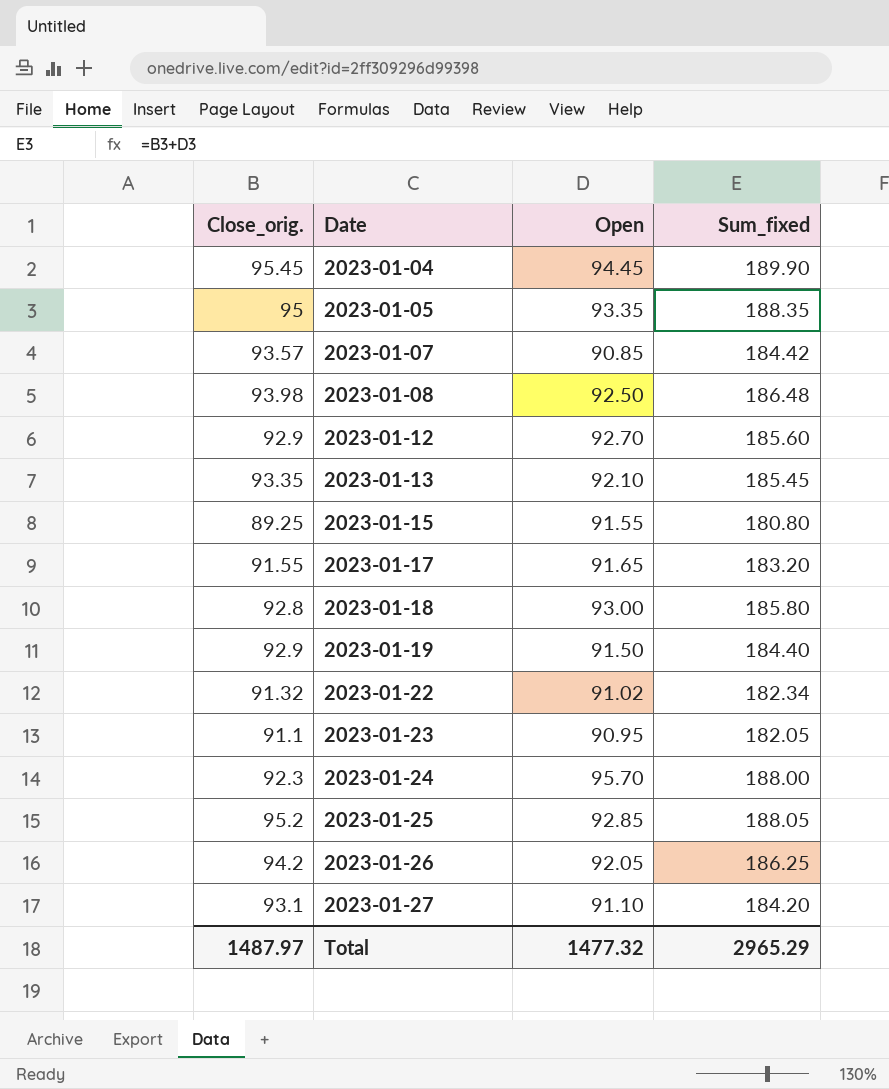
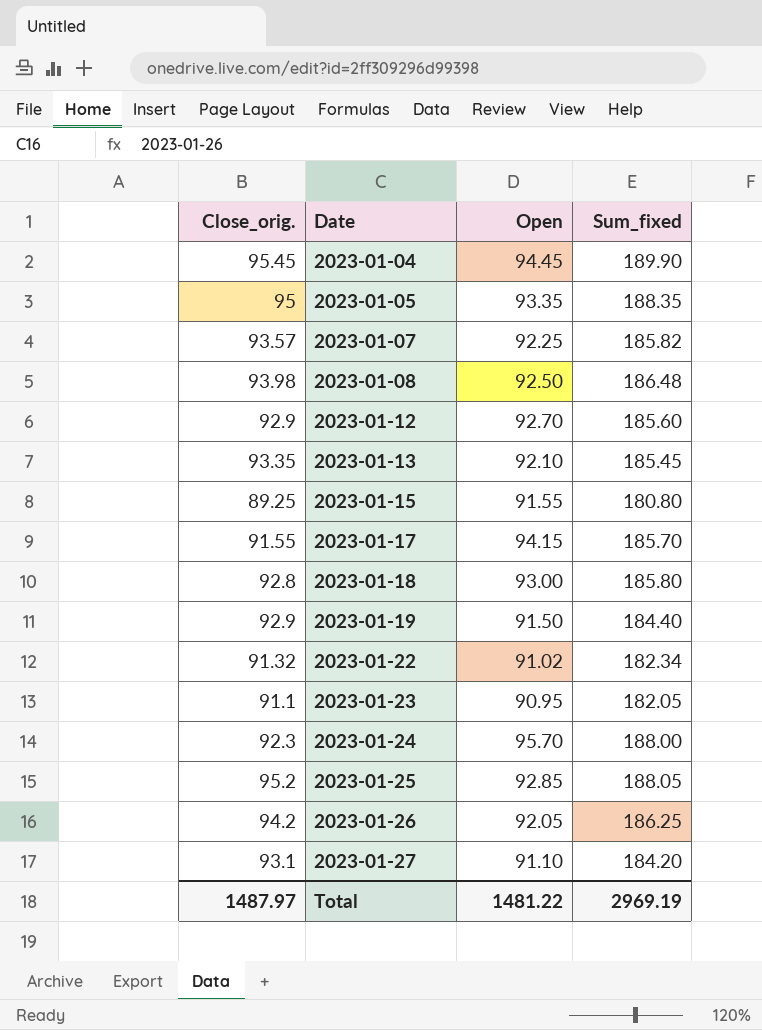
2023-01-07 | Open: 90.85 -> 92.25
2023-01-07 | Sum_fixed: 184.42 -> 185.82
2023-01-17 | Open: 91.65 -> 94.15
2023-01-17 | Sum_fixed: 183.20 -> 185.70
Total | Open: 1477.32 -> 1481.22
Total | Sum_fixed: 2965.29 -> 2969.19

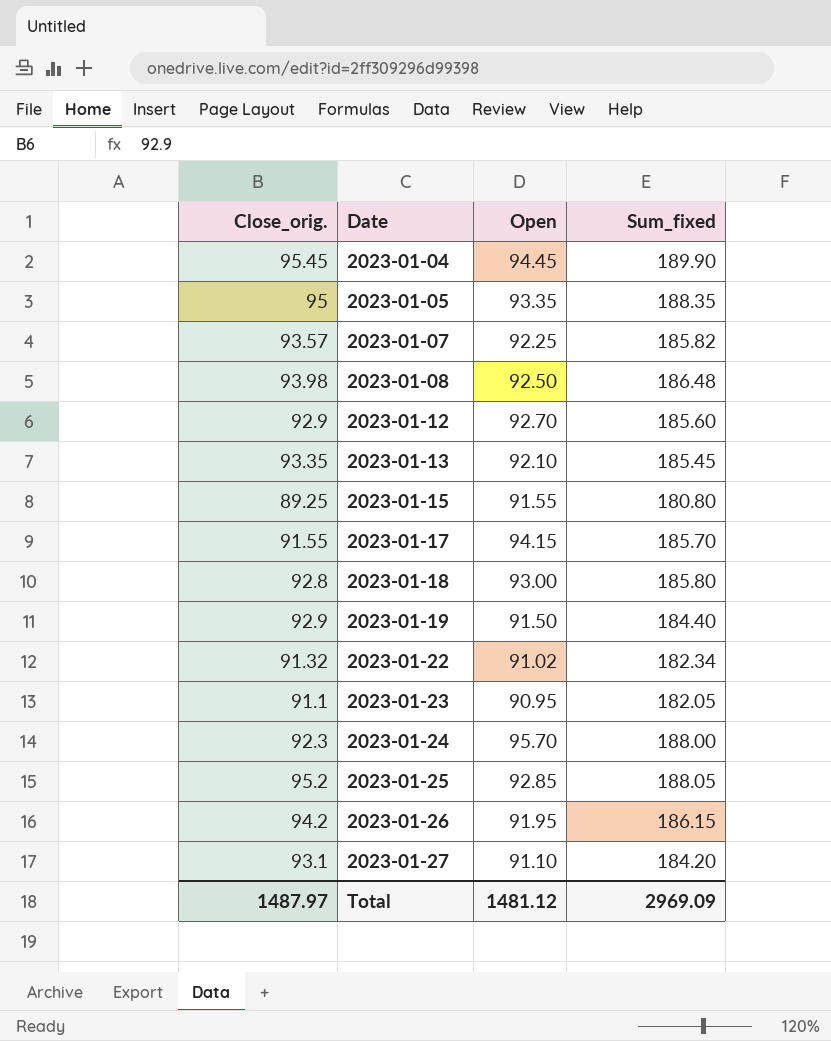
2023-01-26 | Open: 92.05 -> 91.95
2023-01-26 | Sum_fixed: 186.25 -> 186.15
Total | Open: 1481.22 -> 1481.12
Total | Sum_fixed: 2969.19 -> 2969.09

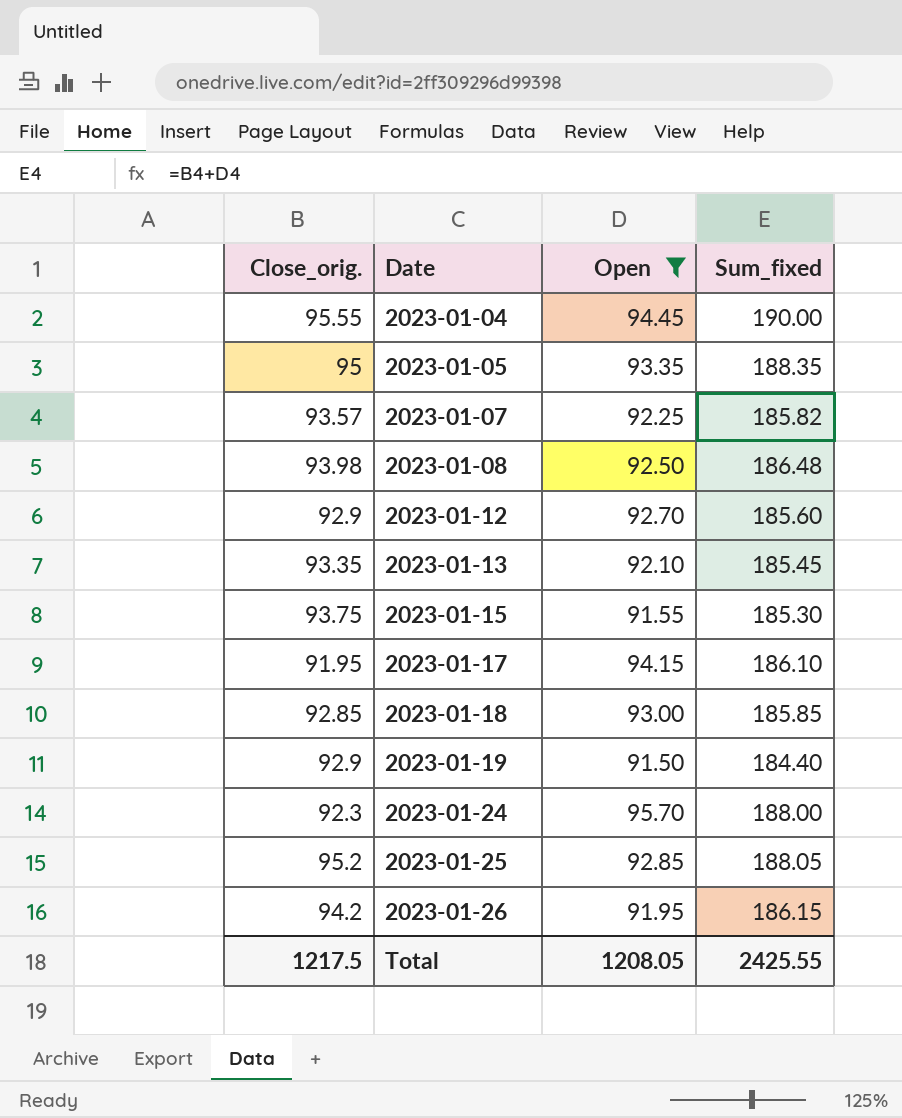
filter: none -> Open >= 91.50
2023-01-04 | Close_orig.: 95.45 -> 95.55
2023-01-04 | Sum_fixed: 189.90 -> 190.00
2023-01-15 | Close_orig.: 89.25 -> 93.75
2023-01-15 | Sum_fixed: 180.80 -> 185.30
2023-01-17 | Close_orig.: 91.55 -> 91.95
2023-01-17 | Sum_fixed: 185.70 -> 186.10
2023-01-18 | Close_orig.: 92.8 -> 92.85
2023-01-18 | Sum_fixed: 185.80 -> 185.85
Total | Close_orig.: 1487.97 -> 1217.5
Total | Open: 1481.12 -> 1208.05
Total | Sum_fixed: 2969.09 -> 2425.55

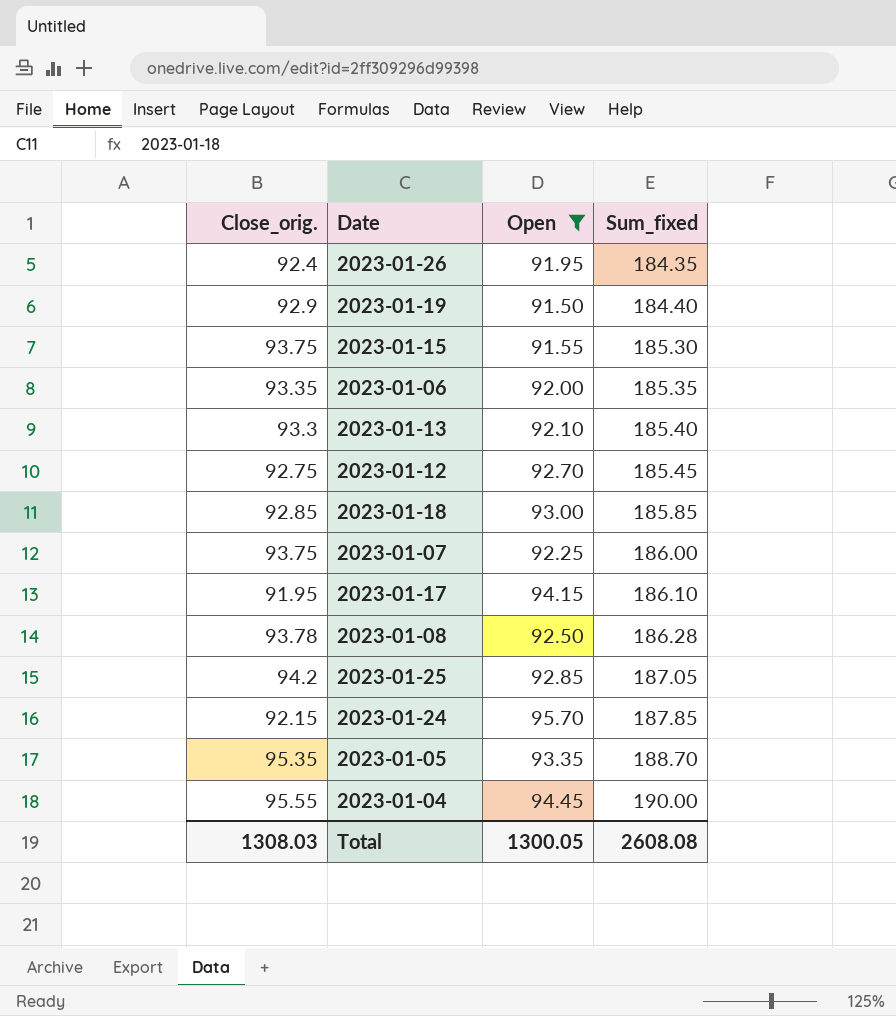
row order: Date ascending -> Sum_fixed ascending
2023-01-26 | Close_orig.: 94.2 -> 92.4
2023-01-26 | Sum_fixed: 186.15 -> 184.35
row 2023-01-06: none -> 93.35 | 92.00 | 185.35
2023-01-13 | Close_orig.: 93.35 -> 93.3
2023-01-13 | Sum_fixed: 185.45 -> 185.40
2023-01-12 | Close_orig.: 92.9 -> 92.75
2023-01-12 | Sum_fixed: 185.60 -> 185.45
2023-01-07 | Close_orig.: 93.57 -> 93.75
2023-01-07 | Sum_fixed: 185.82 -> 186.00
2023-01-08 | Close_orig.: 93.98 -> 93.78
2023-01-08 | Sum_fixed: 186.48 -> 186.28
2023-01-25 | Close_orig.: 95.2 -> 94.2
2023-01-25 | Sum_fixed: 188.05 -> 187.05
2023-01-24 | Close_orig.: 92.3 -> 92.15
2023-01-24 | Sum_fixed: 188.00 -> 187.85
2023-01-05 | Close_orig.: 95 -> 95.35
2023-01-05 | Sum_fixed: 188.35 -> 188.70
Total | Close_orig.: 1217.5 -> 1308.03
Total | Open: 1208.05 -> 1300.05
Total | Sum_fixed: 2425.55 -> 2608.08

